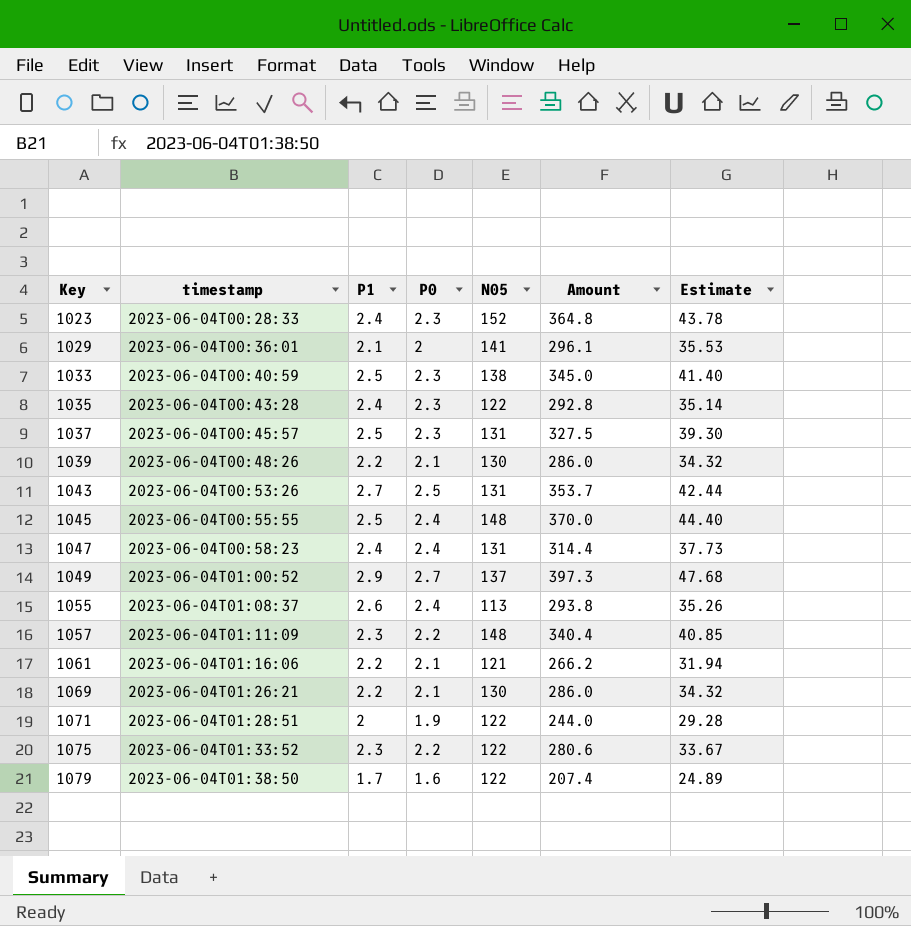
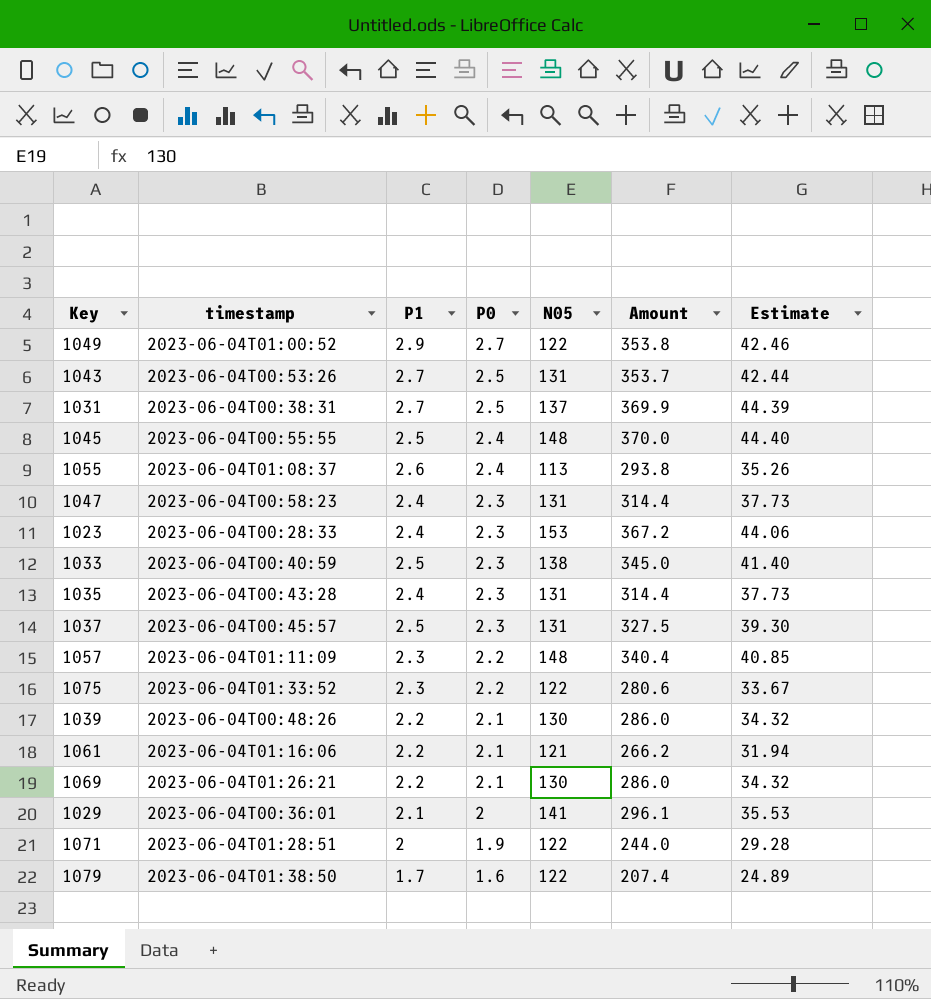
row order: Key ascending -> P0 descending
1049 | N05: 137 -> 122
1049 | Amount: 397.3 -> 353.8
1049 | Estimate: 47.68 -> 42.46
row 1031: none -> 2023-06-04T00:38:31 | 2.7 | 2.5 | 137 | 369.9 | 44.39
1047 | P0: 2.4 -> 2.3
1023 | N05: 152 -> 153
1023 | Amount: 364.8 -> 367.2
1023 | Estimate: 43.78 -> 44.06
1035 | N05: 122 -> 131
1035 | Amount: 292.8 -> 314.4
1035 | Estimate: 35.14 -> 37.73

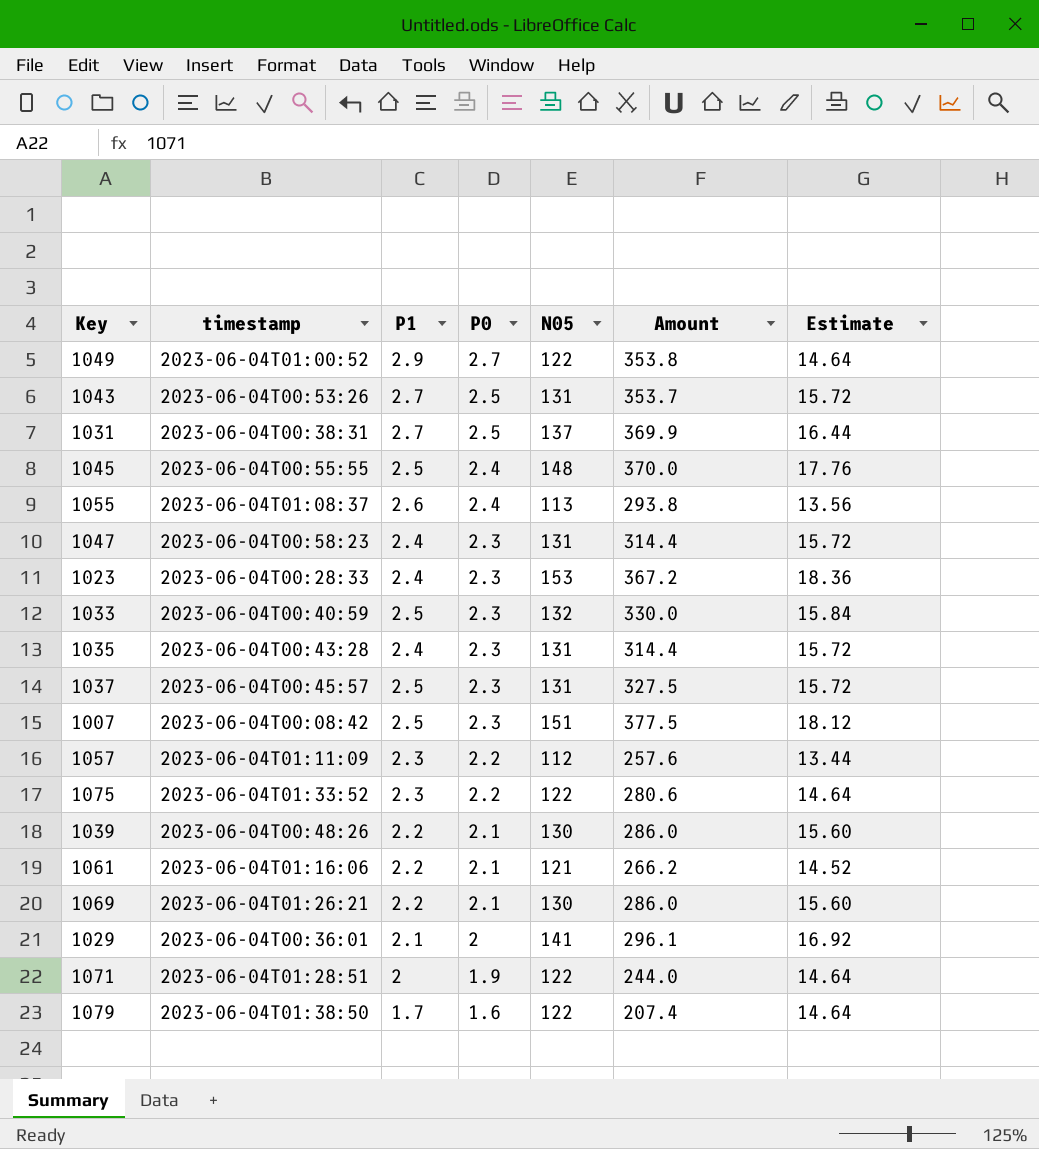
column Estimate | formula: [Amount] * 0.12 -> [N05] * 0.12
1033 | N05: 138 -> 132
1033 | Amount: 345.0 -> 330.0
row 1007: none -> 2023-06-04T00:08:42 | 2.5 | 2.3 | 151 | 377.5 | 18.12
1057 | N05: 148 -> 112
1057 | Amount: 340.4 -> 257.6

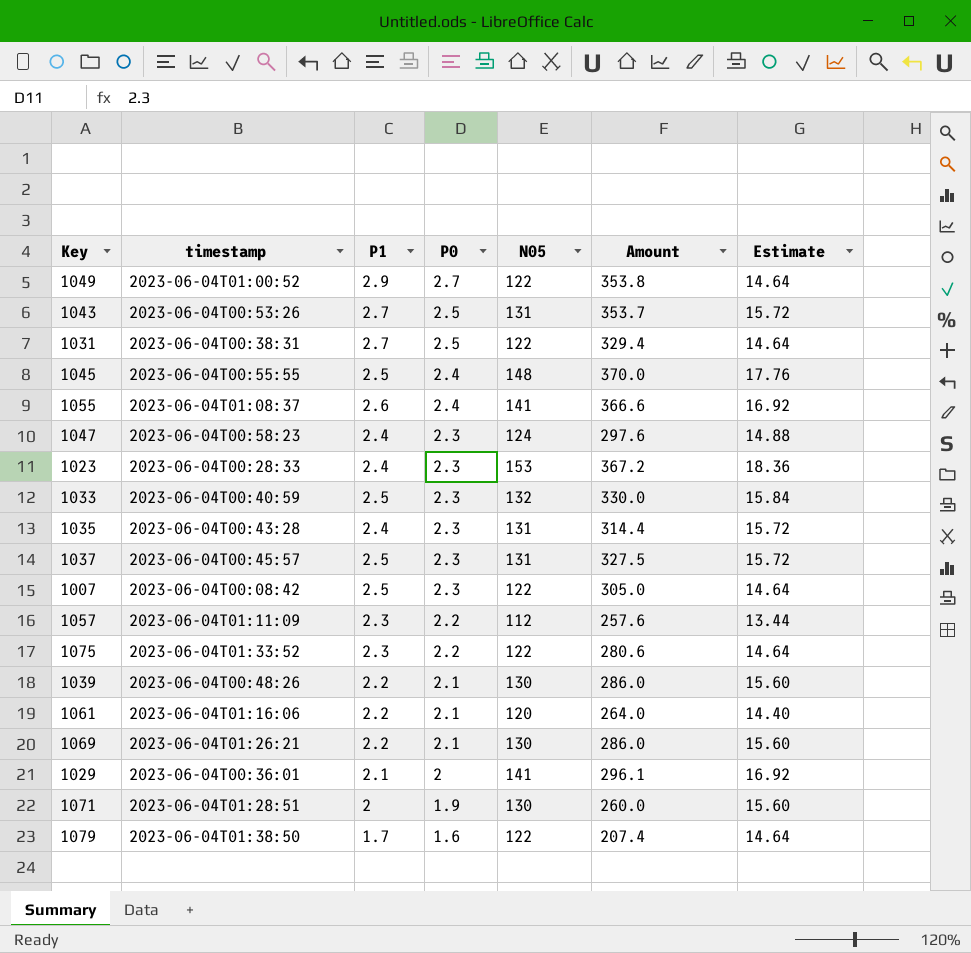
1031 | N05: 137 -> 122
1031 | Amount: 369.9 -> 329.4
1031 | Estimate: 16.44 -> 14.64
1055 | N05: 113 -> 141
1055 | Amount: 293.8 -> 366.6
1055 | Estimate: 13.56 -> 16.92
1047 | N05: 131 -> 124
1047 | Amount: 314.4 -> 297.6
1047 | Estimate: 15.72 -> 14.88
1007 | N05: 151 -> 122
1007 | Amount: 377.5 -> 305.0
1007 | Estimate: 18.12 -> 14.64
1061 | N05: 121 -> 120
1061 | Amount: 266.2 -> 264.0
1061 | Estimate: 14.52 -> 14.40
1071 | N05: 122 -> 130
1071 | Amount: 244.0 -> 260.0
1071 | Estimate: 14.64 -> 15.60

